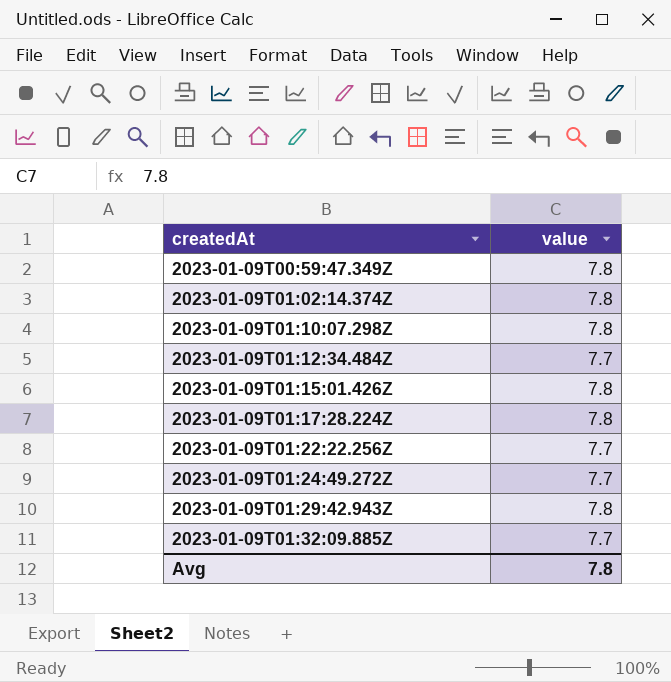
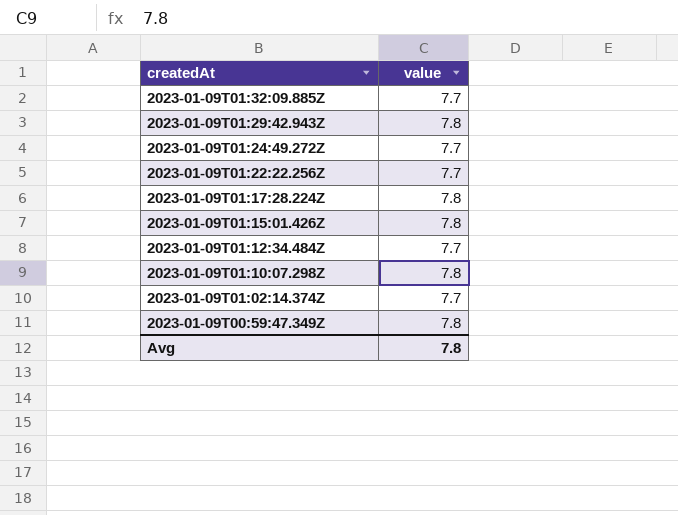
row order: createdAt ascending -> createdAt descending
2023-01-09T01:02:14.374Z | value: 7.8 -> 7.7

